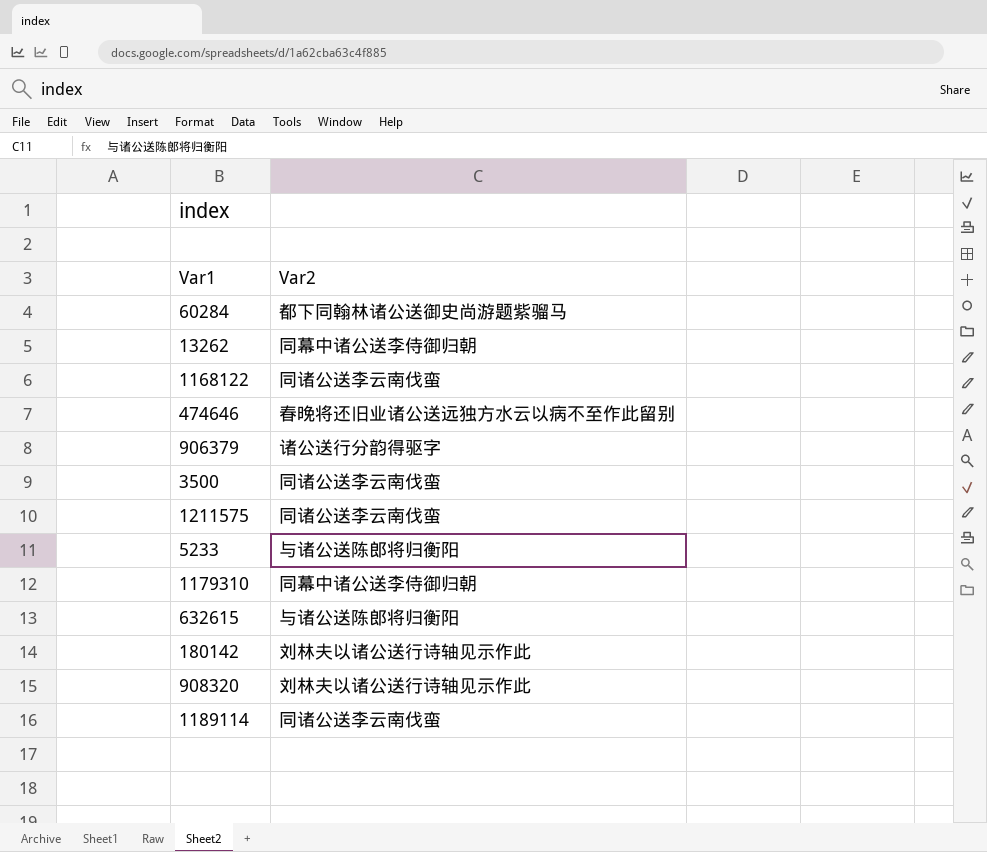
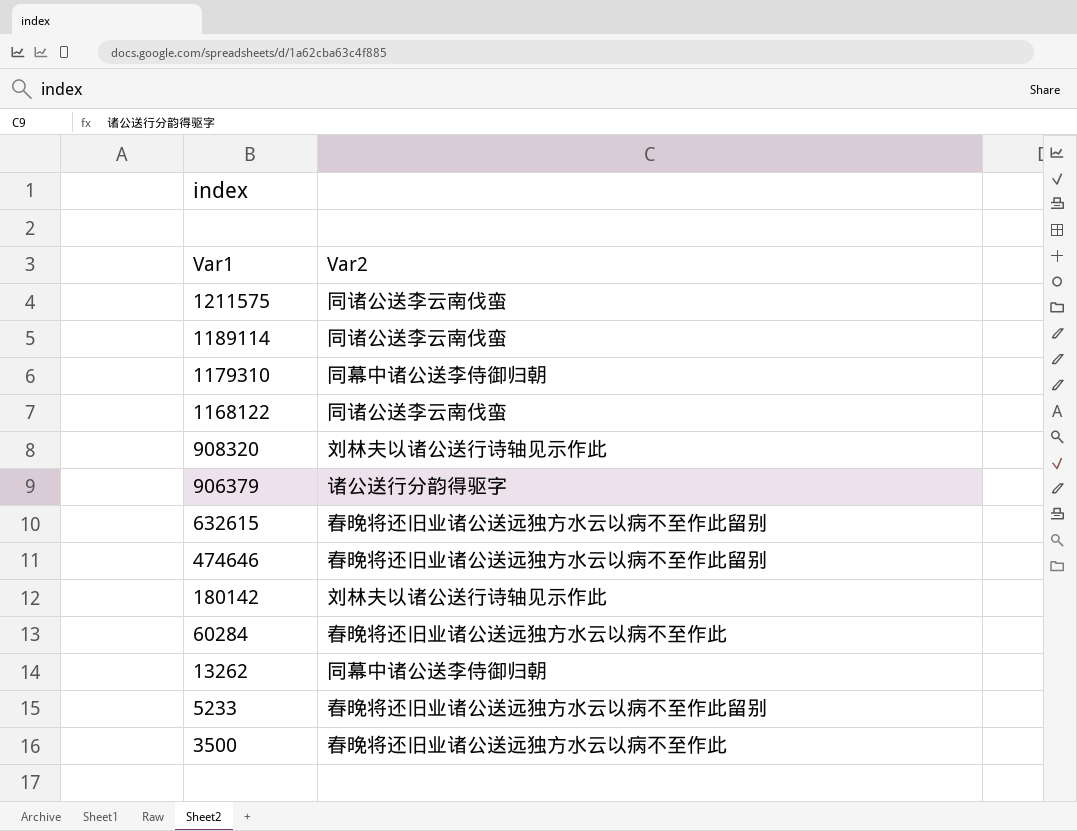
row order: none -> Var1 descending
632615 | Var2: 与诸公送陈郎将归衡阳 -> 春晚将还旧业诸公送远独方水云以病不至作此留别
60284 | Var2: 都下同翰林诸公送御史尚游题紫骝马 -> 春晚将还旧业诸公送远独方水云以病不至作此
5233 | Var2: 与诸公送陈郎将归衡阳 -> 春晚将还旧业诸公送远独方水云以病不至作此留别
3500 | Var2: 同诸公送李云南伐蛮 -> 春晚将还旧业诸公送远独方水云以病不至作此

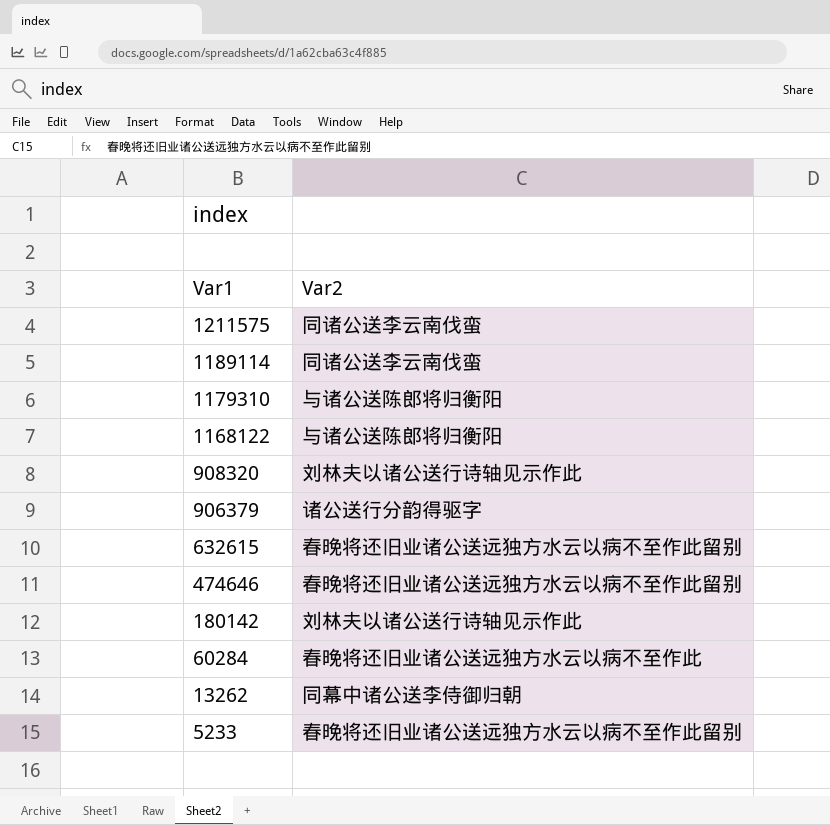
row 3500: 春晚将还旧业诸公送远独方水云以病不至作此 -> none
1179310 | Var2: 同幕中诸公送李侍御归朝 -> 与诸公送陈郎将归衡阳
1168122 | Var2: 同诸公送李云南伐蛮 -> 与诸公送陈郎将归衡阳

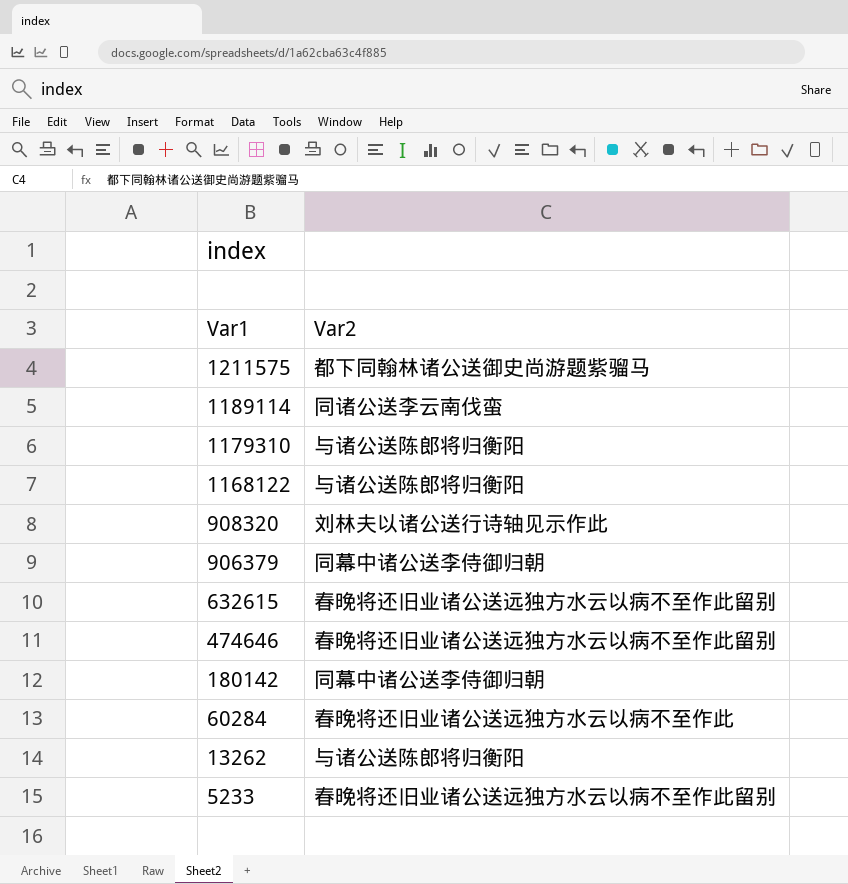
1211575 | Var2: 同诸公送李云南伐蛮 -> 都下同翰林诸公送御史尚游题紫骝马
906379 | Var2: 诸公送行分韵得驱字 -> 同幕中诸公送李侍御归朝
180142 | Var2: 刘林夫以诸公送行诗轴见示作此 -> 同幕中诸公送李侍御归朝
13262 | Var2: 同幕中诸公送李侍御归朝 -> 与诸公送陈郎将归衡阳

